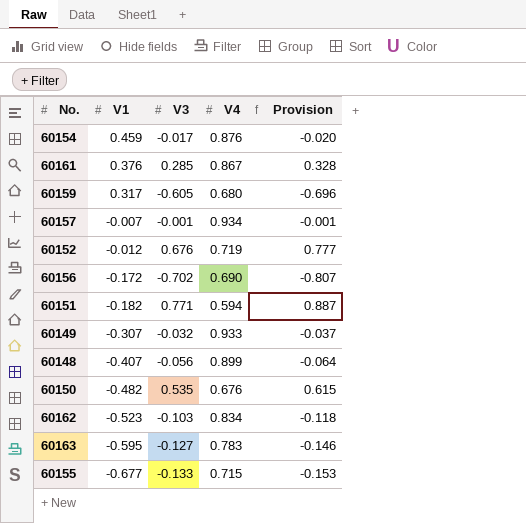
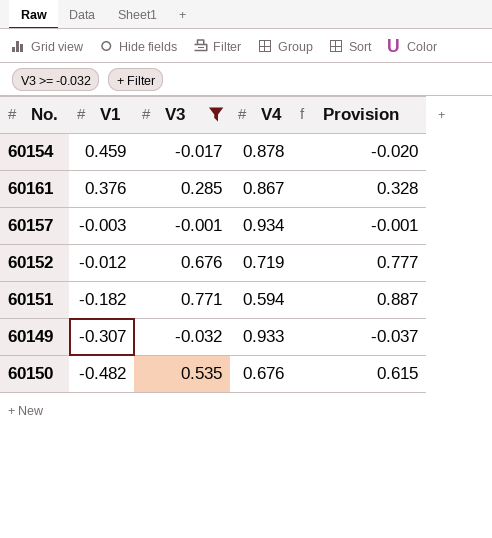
filter: none -> V3 >= -0.032
60154 | V4: 0.876 -> 0.878
60157 | V1: -0.007 -> -0.003

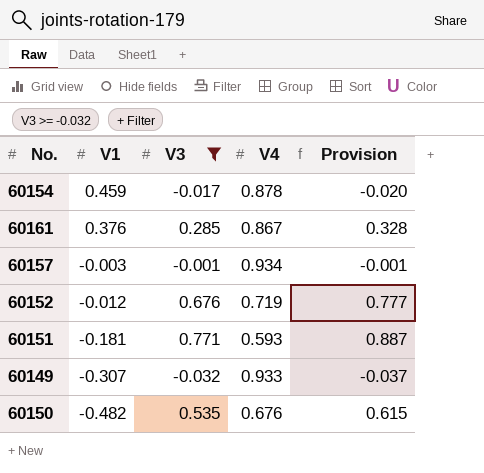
60151 | V1: -0.182 -> -0.181
60151 | V4: 0.594 -> 0.593

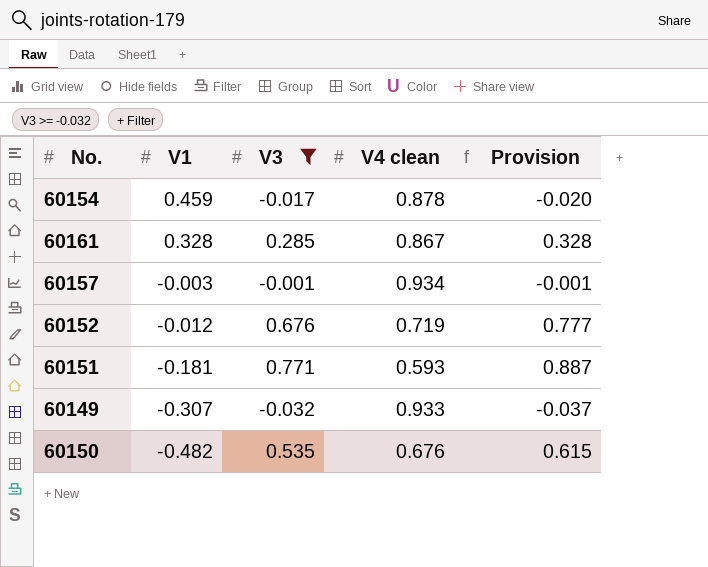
column name: V4 -> V4 clean
60161 | V1: 0.376 -> 0.328

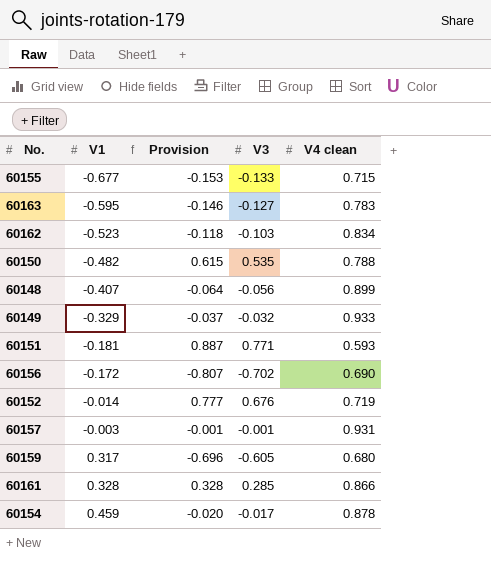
filter: V3 >= -0.032 -> none
row order: V1 descending -> V1 ascending
column Provision | position: 5 -> 3
60150 | V4 clean: 0.676 -> 0.788
60149 | V1: -0.307 -> -0.329
60152 | V1: -0.012 -> -0.014
60157 | V4 clean: 0.934 -> 0.931
60161 | V4 clean: 0.867 -> 0.866

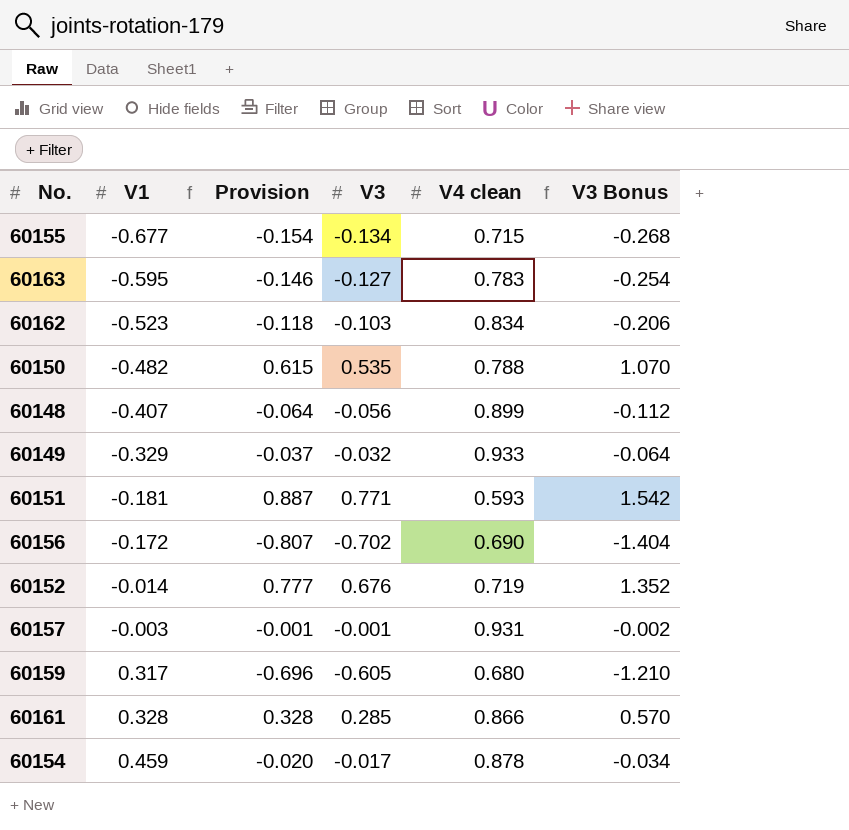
column V3 Bonus | formula: none -> [V3] * 2
60155 | Provision: -0.153 -> -0.154
60155 | V3: -0.133 -> -0.134

